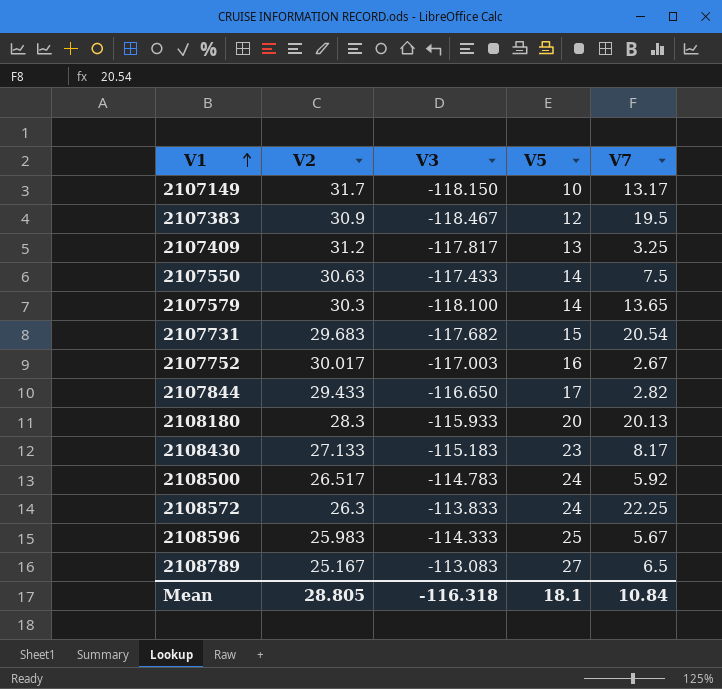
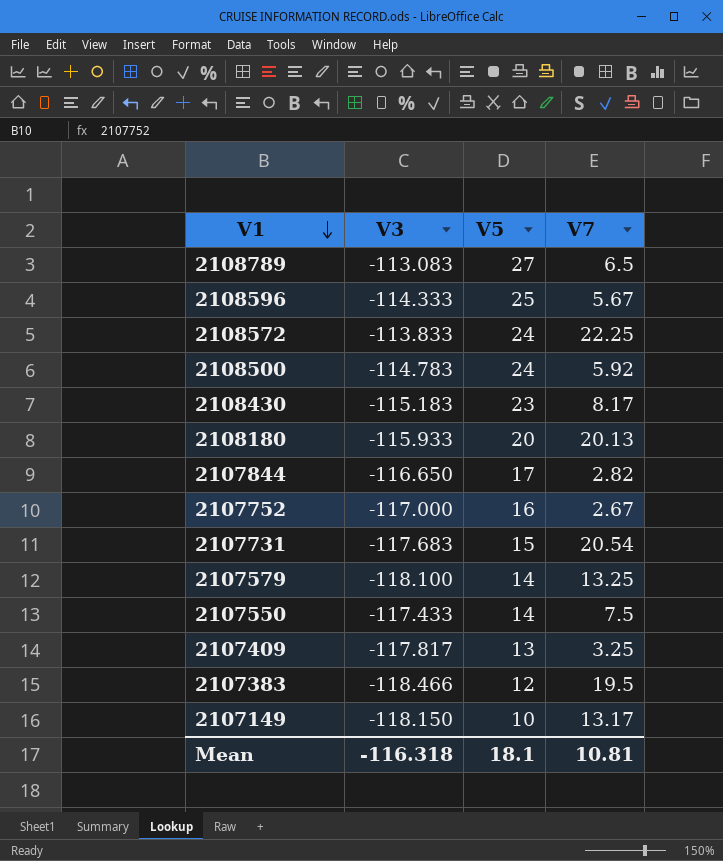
row order: V1 ascending -> V1 descending
column V2 | position: 2 -> none
2107752 | V3: -117.003 -> -117.000
2107731 | V3: -117.682 -> -117.683
2107579 | V7: 13.65 -> 13.25
2107383 | V3: -118.467 -> -118.466
Mean | V7: 10.84 -> 10.81

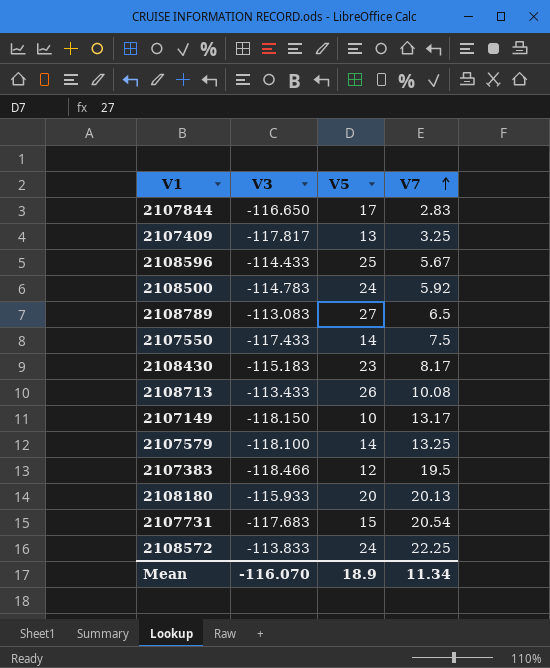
row order: V1 descending -> V7 ascending
row 2107752: -117.000 | 16 | 2.67 -> none
2107844 | V7: 2.82 -> 2.83
2108596 | V3: -114.333 -> -114.433
row 2108713: none -> -113.433 | 26 | 10.08
Mean | V3: -116.318 -> -116.070
Mean | V5: 18.1 -> 18.9
Mean | V7: 10.81 -> 11.34

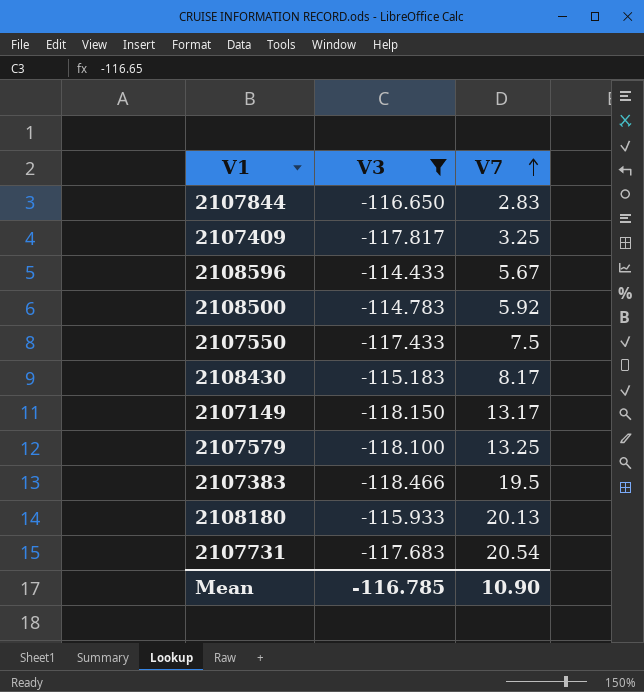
filter: none -> V3 <= -114.433
column V5 | position: 3 -> none
Mean | V3: -116.070 -> -116.785
Mean | V7: 11.34 -> 10.90

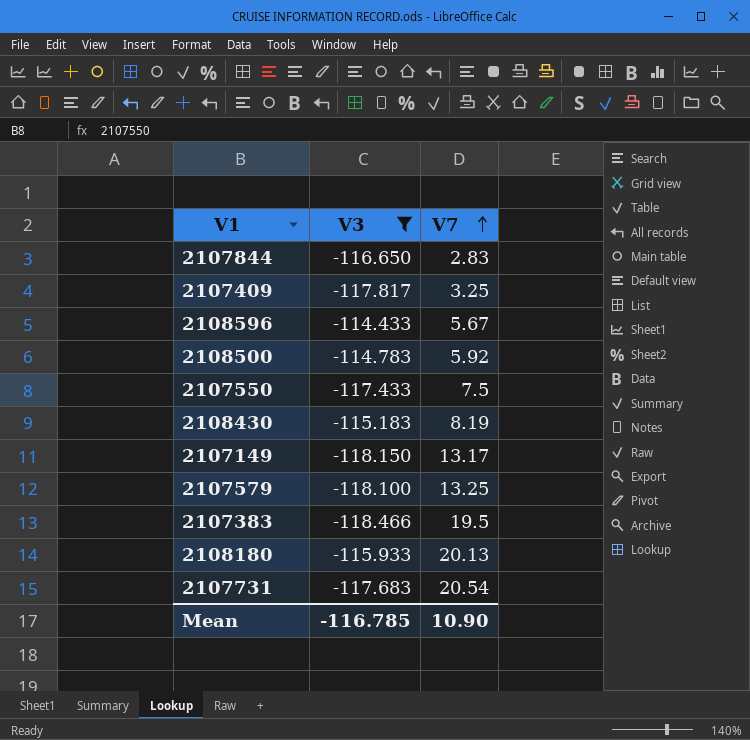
2108430 | V7: 8.17 -> 8.19

